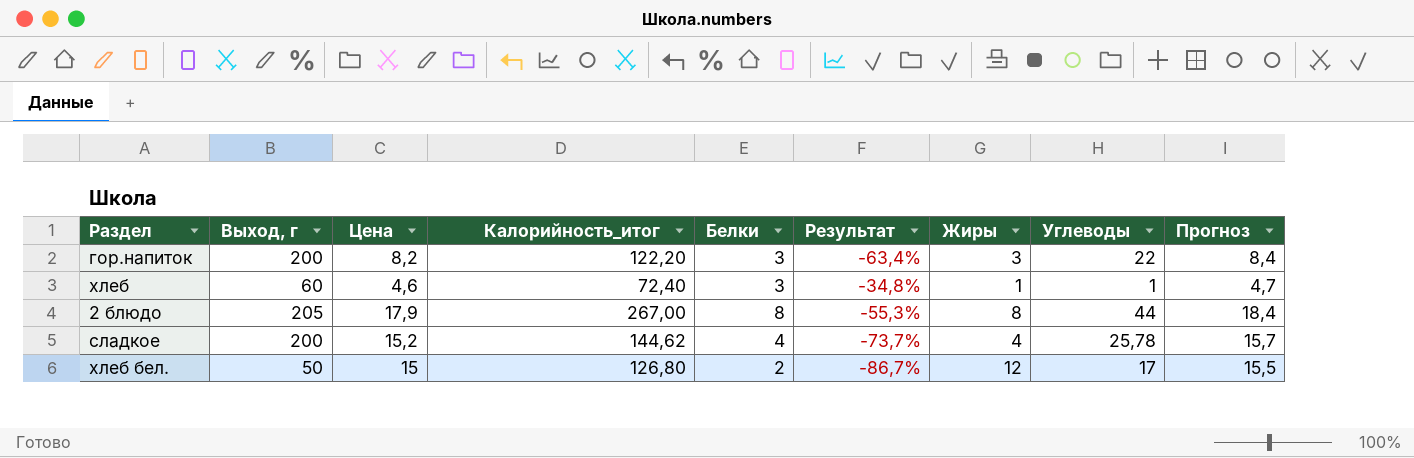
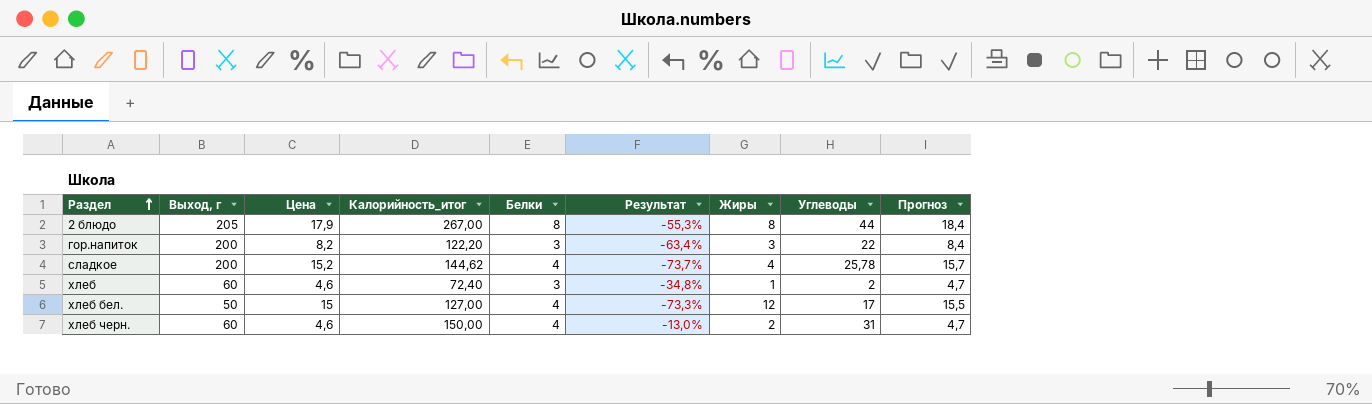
row order: none -> Раздел ascending
хлеб | Углеводы: 1 -> 2
хлеб бел. | Калорийность_итог: 126,80 -> 127,00
хлеб бел. | Белки: 2 -> 4
хлеб бел. | Результат: -86,7% -> -73,3%
row хлеб черн.: none -> 60 | 4,6 | 150,00 | 4 | -13,0% | 2 | 31 | 4,7

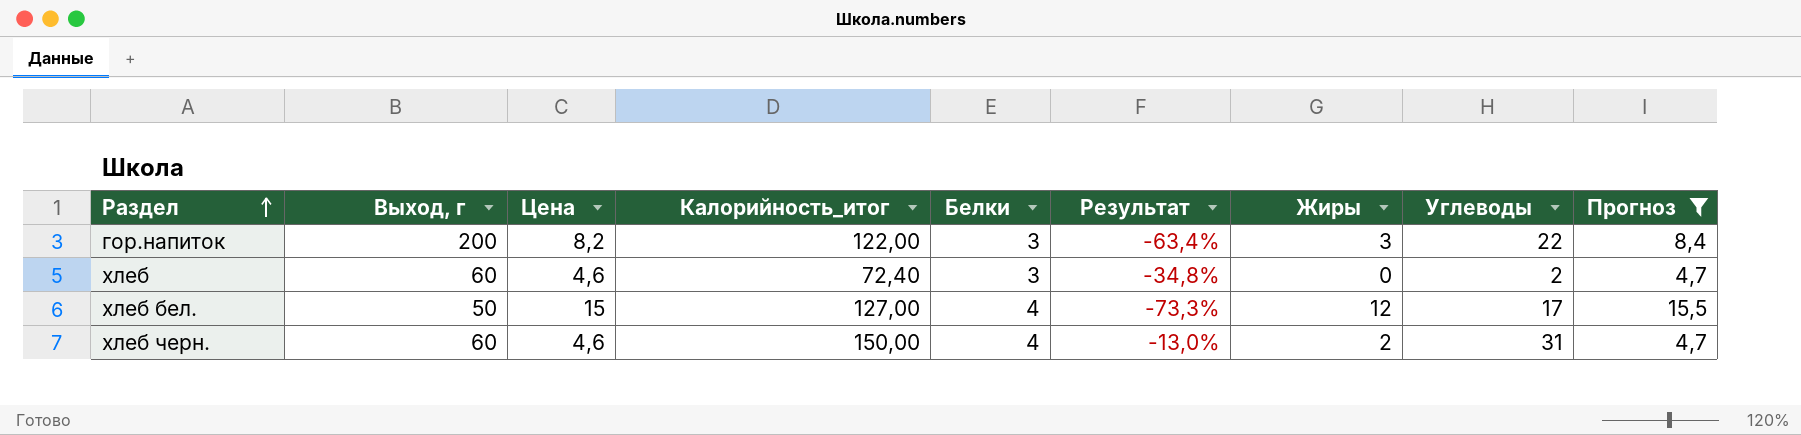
filter: none -> Прогноз <= 15,5
гор.напиток | Калорийность_итог: 122,20 -> 122,00
хлеб | Жиры: 1 -> 0

